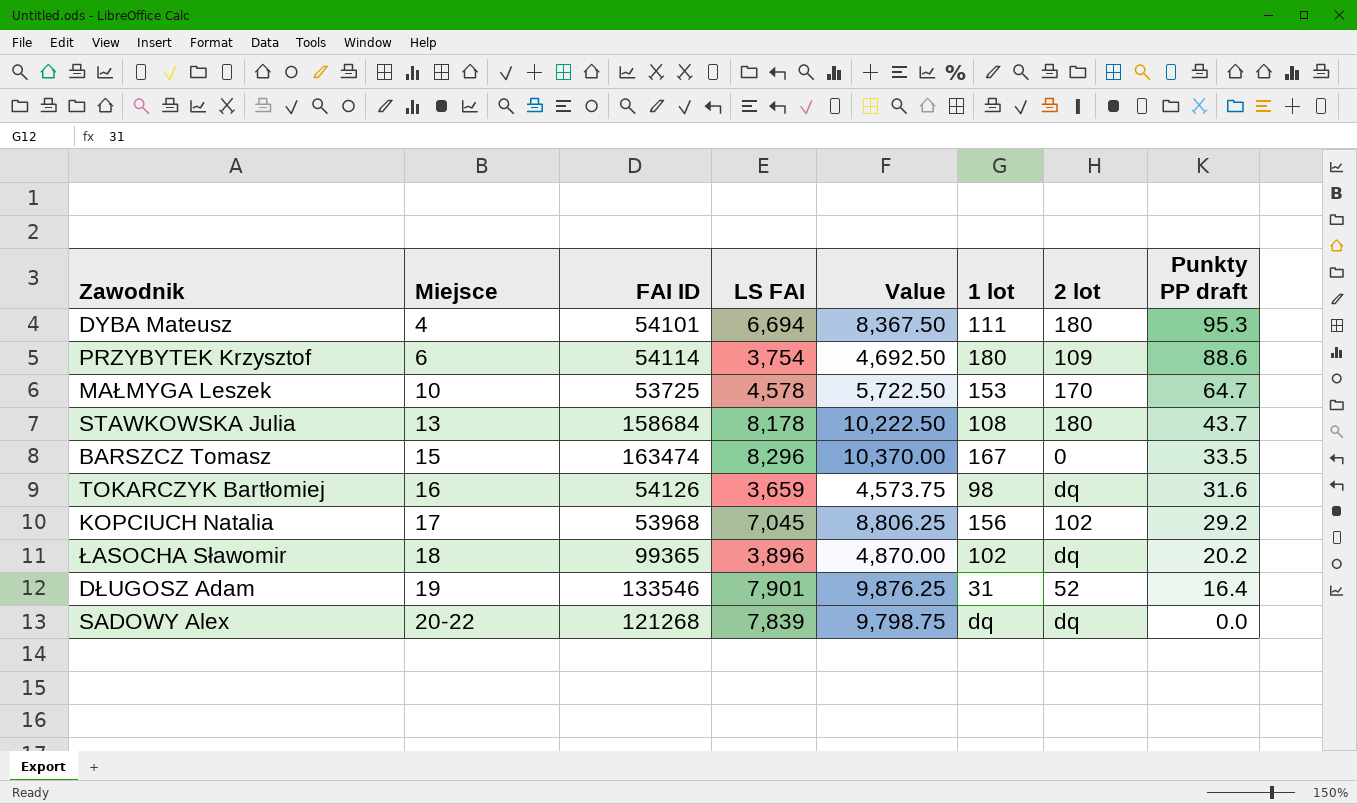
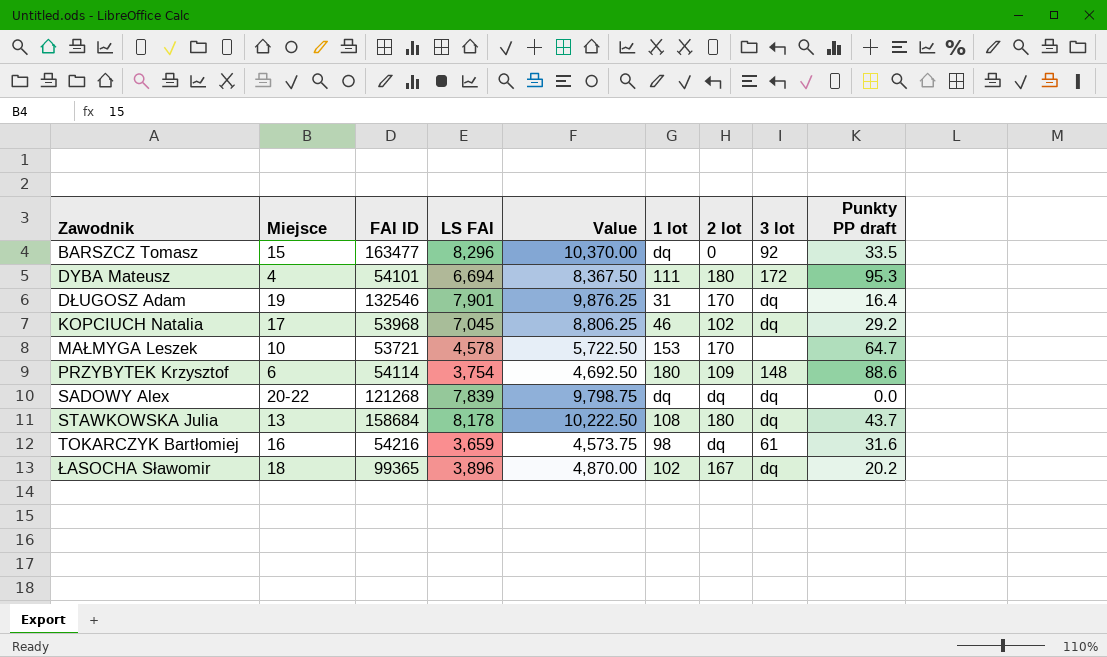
row order: Miejsce ascending -> Zawodnik ascending
column 3 lot | position: none -> 8
BARSZCZ Tomasz | FAI ID: 163474 -> 163477
BARSZCZ Tomasz | 1 lot: 167 -> dq
DŁUGOSZ Adam | FAI ID: 133546 -> 132546
DŁUGOSZ Adam | 2 lot: 52 -> 170
KOPCIUCH Natalia | 1 lot: 156 -> 46
MAŁMYGA Leszek | FAI ID: 53725 -> 53721
TOKARCZYK Bartłomiej | FAI ID: 54126 -> 54216
ŁASOCHA Sławomir | 2 lot: dq -> 167

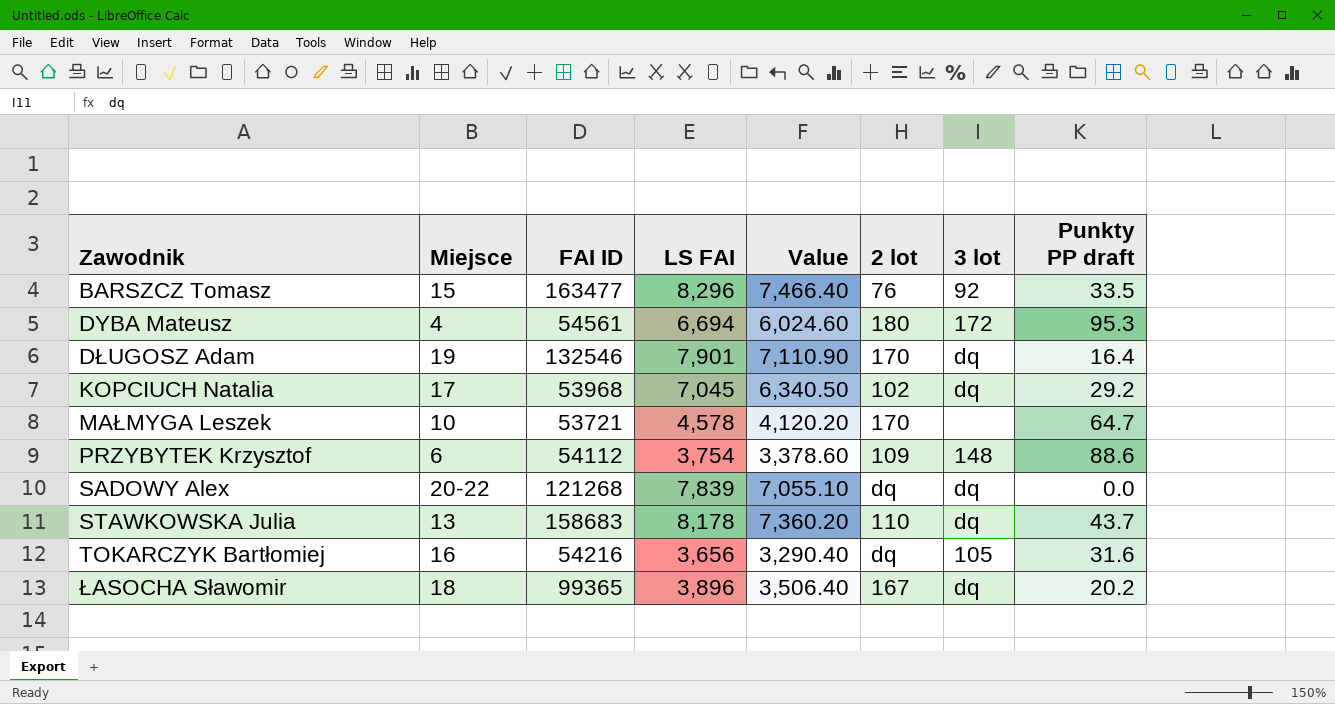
column 1 lot | position: 6 -> none
column Value | formula: [LS FAI] * 1.25 -> [LS FAI] * 0.9
BARSZCZ Tomasz | 2 lot: 0 -> 76
DYBA Mateusz | FAI ID: 54101 -> 54561
PRZYBYTEK Krzysztof | FAI ID: 54114 -> 54112
STAWKOWSKA Julia | FAI ID: 158684 -> 158683
STAWKOWSKA Julia | 2 lot: 180 -> 110
TOKARCZYK Bartłomiej | LS FAI: 3,659 -> 3,656
TOKARCZYK Bartłomiej | 3 lot: 61 -> 105

